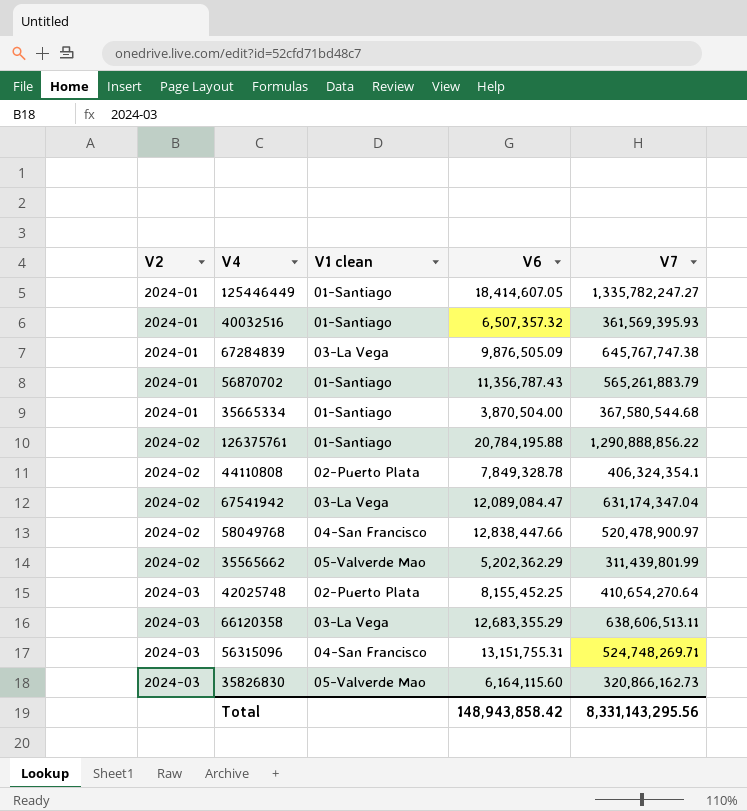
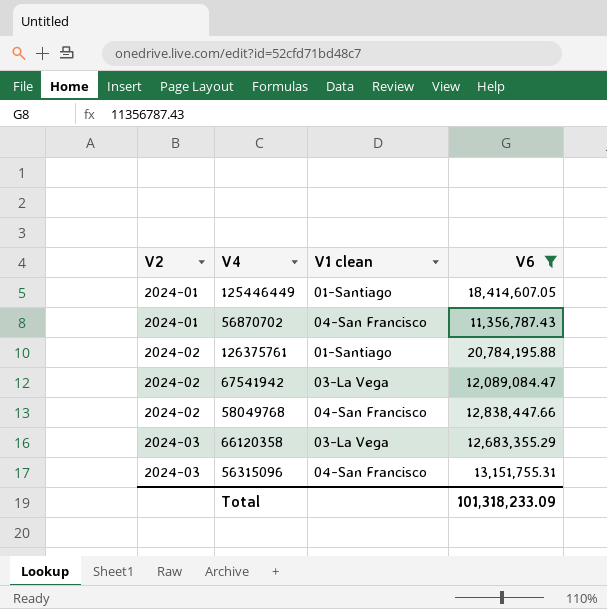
filter: none -> V6 >= 11,356,787.43
column V7 | position: 5 -> none
56870702 | V1 clean: 01-Santiago -> 04-San Francisco
Total | V6: 148,943,858.42 -> 101,318,233.09

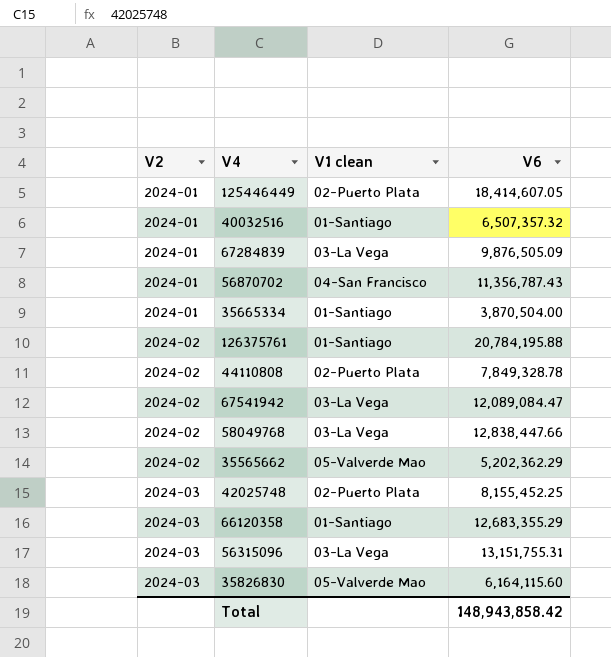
filter: V6 >= 11,356,787.43 -> none
125446449 | V1 clean: 01-Santiago -> 02-Puerto Plata
58049768 | V1 clean: 04-San Francisco -> 03-La Vega
66120358 | V1 clean: 03-La Vega -> 01-Santiago
56315096 | V1 clean: 04-San Francisco -> 03-La Vega
Total | V6: 101,318,233.09 -> 148,943,858.42

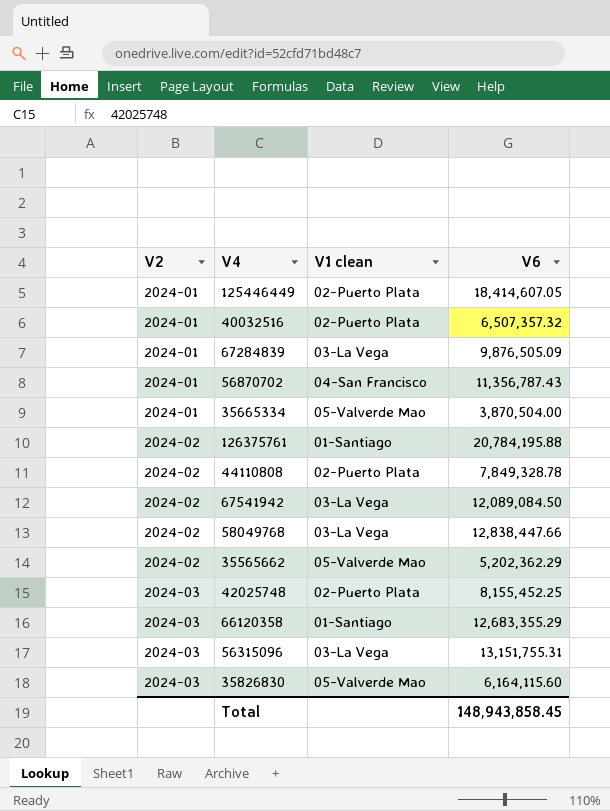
40032516 | V1 clean: 01-Santiago -> 02-Puerto Plata
35665334 | V1 clean: 01-Santiago -> 05-Valverde Mao
67541942 | V6: 12,089,084.47 -> 12,089,084.50
Total | V6: 148,943,858.42 -> 148,943,858.45

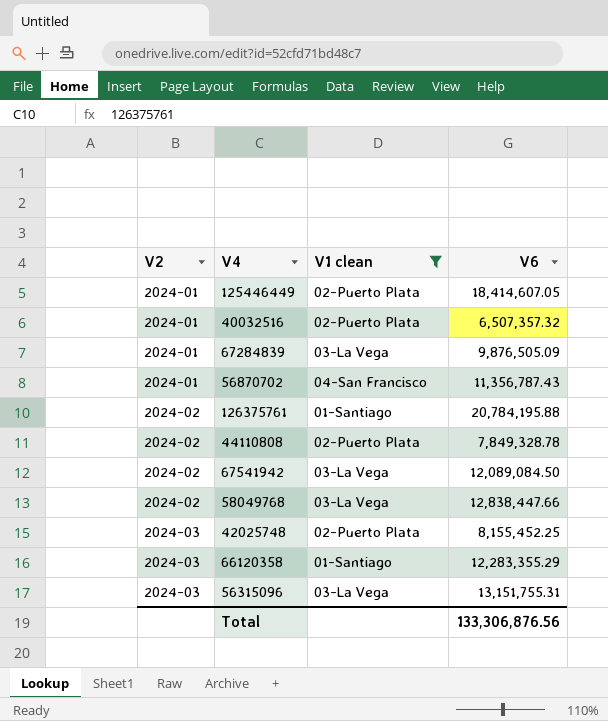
filter: none -> V1 clean != 05-Valverde Mao
66120358 | V6: 12,683,355.29 -> 12,283,355.29
Total | V6: 148,943,858.45 -> 133,306,876.56

